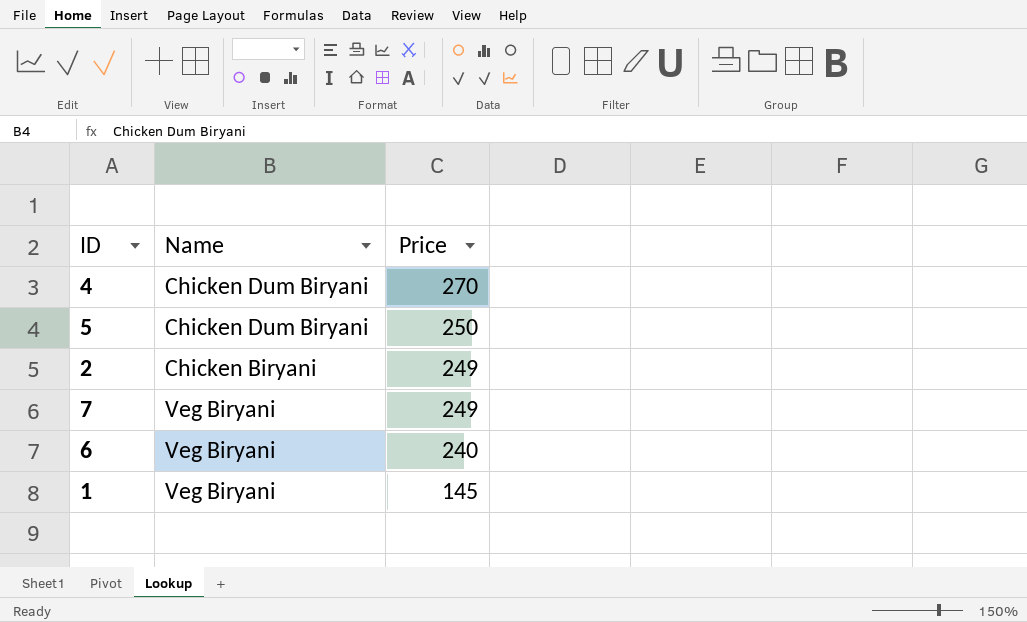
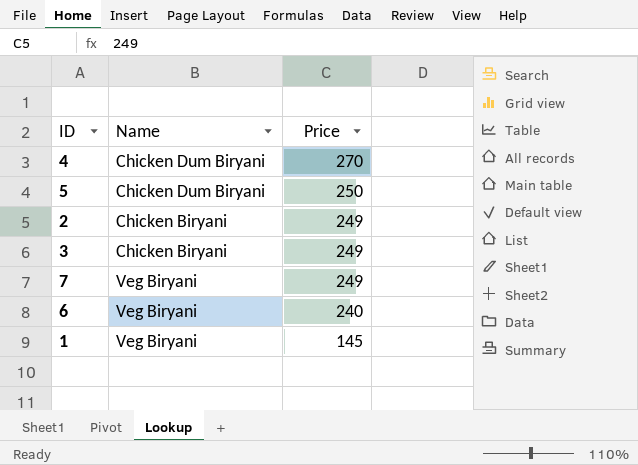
row 3: none -> Chicken Biryani | 249

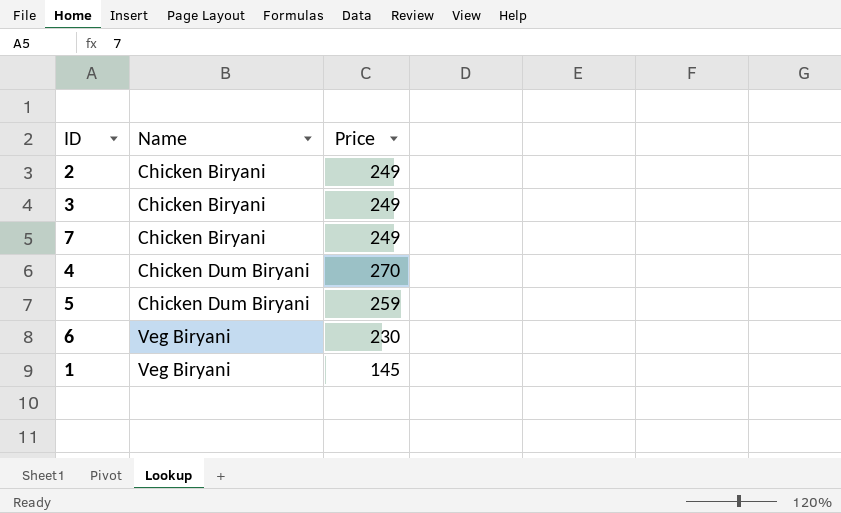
row order: Price descending -> Name ascending
7 | Name: Veg Biryani -> Chicken Biryani
5 | Price: 250 -> 259
6 | Price: 240 -> 230

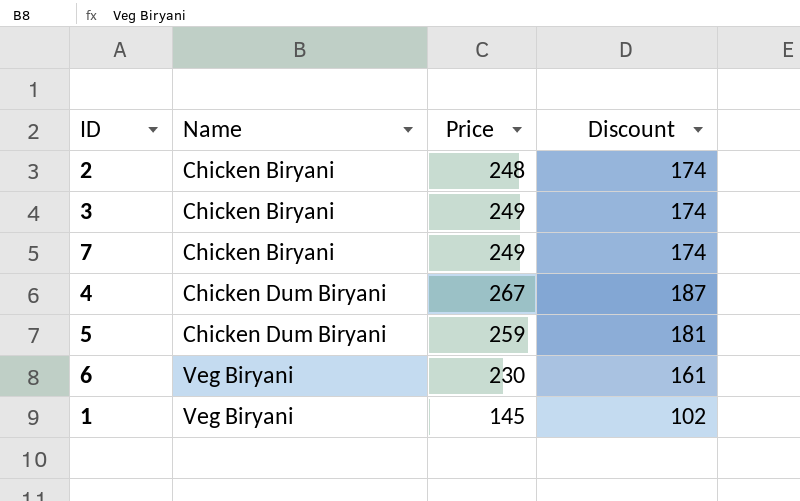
column Discount | formula: none -> [Price] * 0.7
2 | Price: 249 -> 248
4 | Price: 270 -> 267

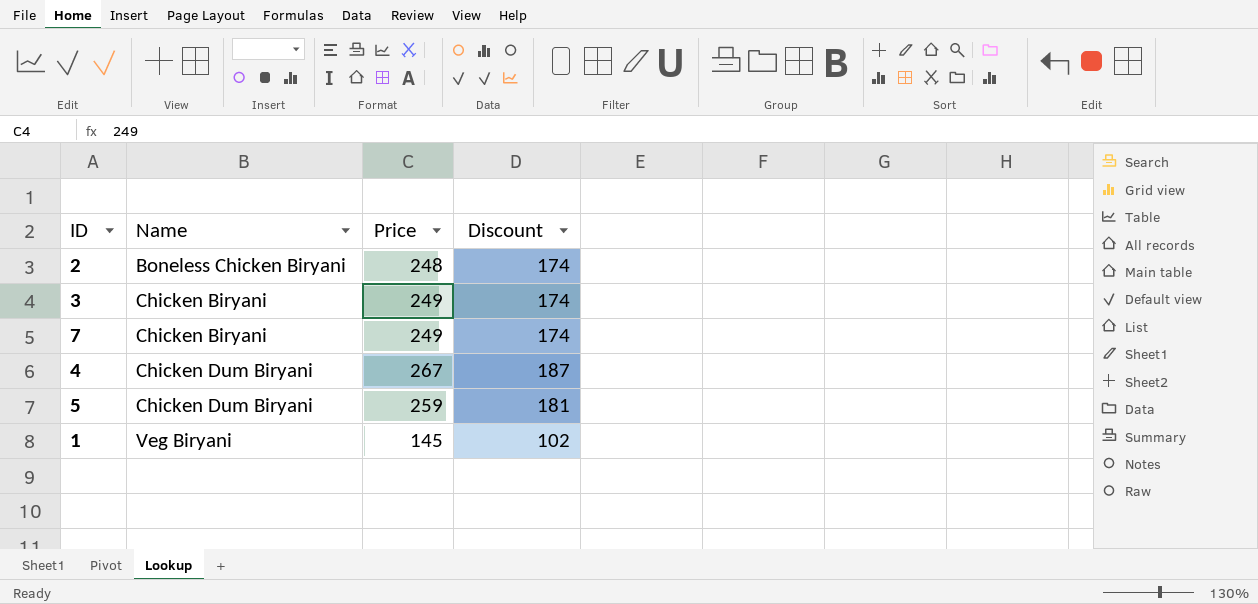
row 6: Veg Biryani | 230 | 161 -> none
2 | Name: Chicken Biryani -> Boneless Chicken Biryani

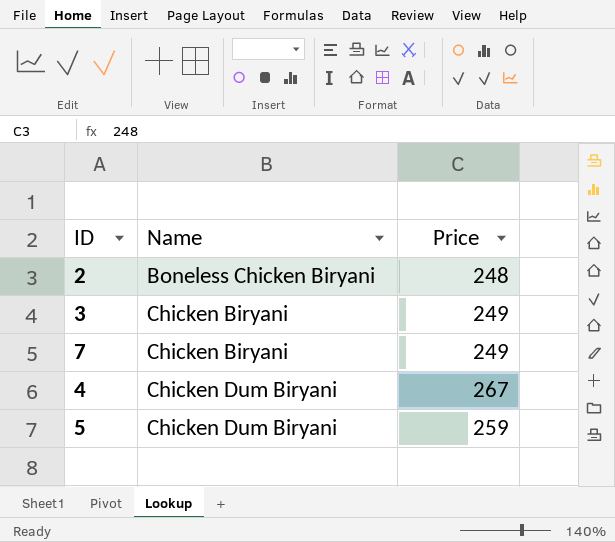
column Discount | formula: [Price] * 0.7 -> none
row 1: Veg Biryani | 145 | 102 -> none

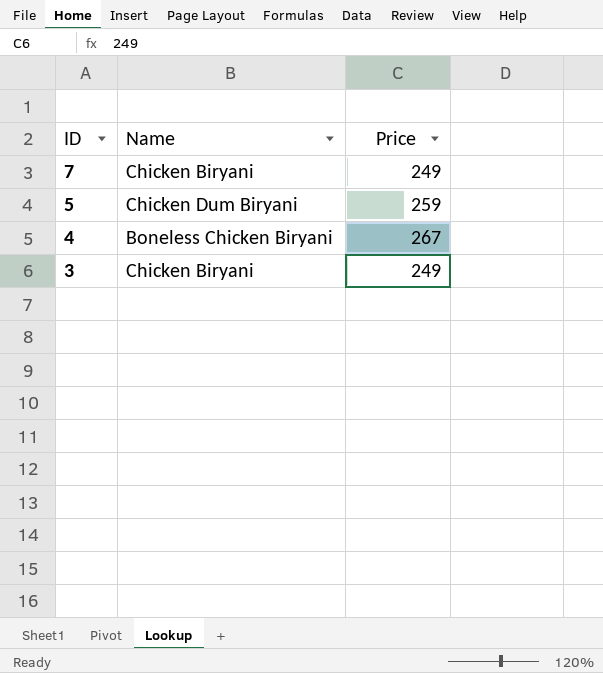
row order: Name ascending -> ID descending
row 2: Boneless Chicken Biryani | 248 -> none
4 | Name: Chicken Dum Biryani -> Boneless Chicken Biryani

